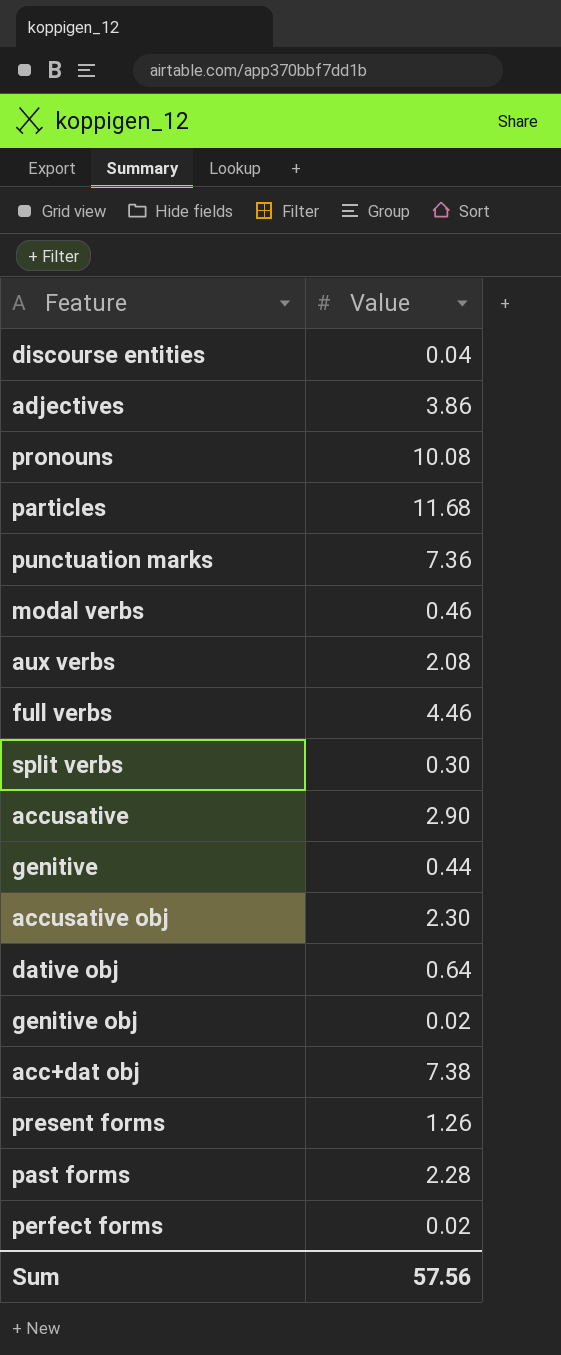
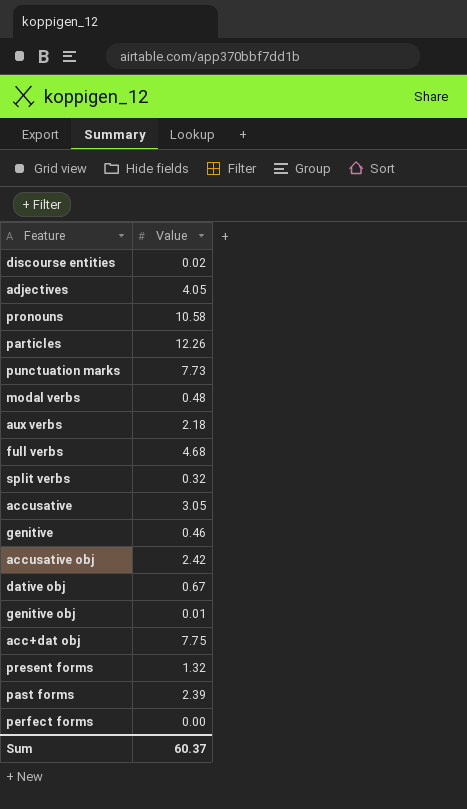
discourse entities | Value: 0.04 -> 0.02
adjectives | Value: 3.86 -> 4.05
pronouns | Value: 10.08 -> 10.58
particles | Value: 11.68 -> 12.26
punctuation marks | Value: 7.36 -> 7.73
modal verbs | Value: 0.46 -> 0.48
aux verbs | Value: 2.08 -> 2.18
full verbs | Value: 4.46 -> 4.68
split verbs | Value: 0.30 -> 0.32
accusative | Value: 2.90 -> 3.05
genitive | Value: 0.44 -> 0.46
accusative obj | Value: 2.30 -> 2.42
dative obj | Value: 0.64 -> 0.67
genitive obj | Value: 0.02 -> 0.01
acc+dat obj | Value: 7.38 -> 7.75
present forms | Value: 1.26 -> 1.32
past forms | Value: 2.28 -> 2.39
perfect forms | Value: 0.02 -> 0.00
Sum | Value: 57.56 -> 60.37

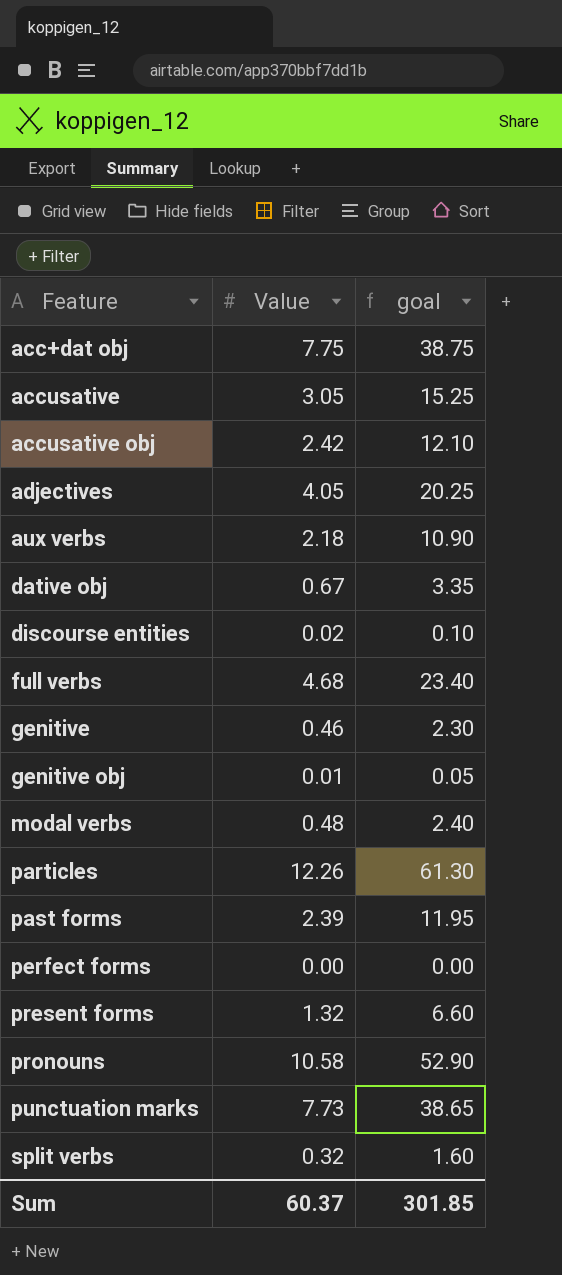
row order: none -> Feature ascending
column goal | formula: none -> [Value] * 5

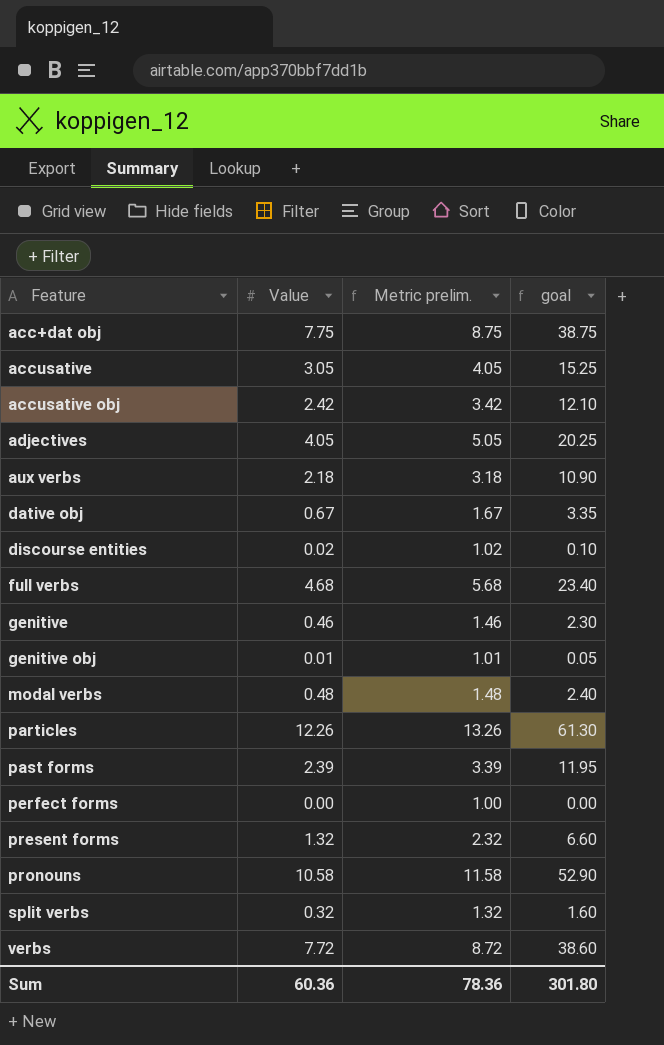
column Metric prelim. | formula: none -> [Value] + 1
row punctuation marks: 7.73 | 38.65 -> none
row verbs: none -> 7.72 | 8.72 | 38.60
Sum | Value: 60.37 -> 60.36
Sum | goal: 301.85 -> 301.80

